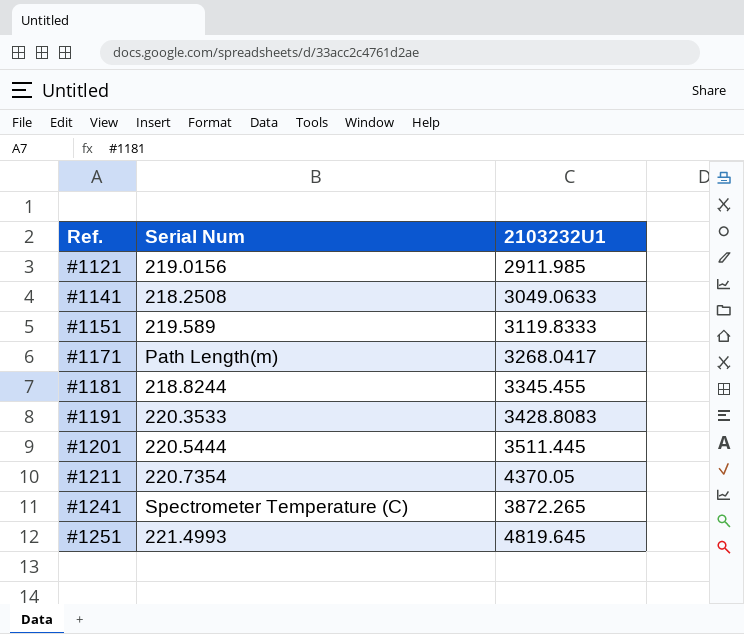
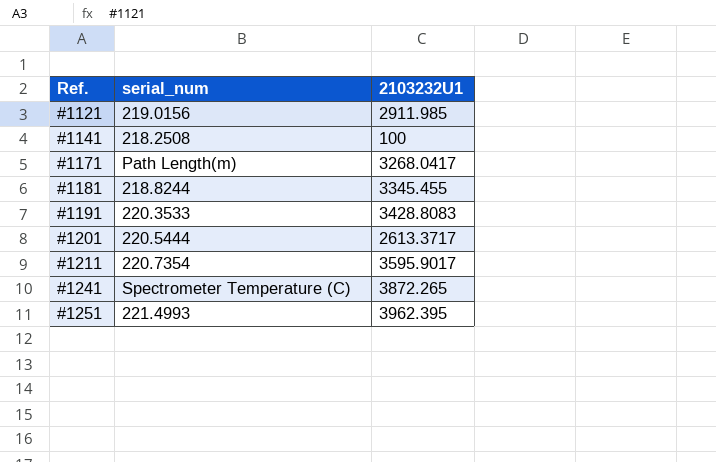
column name: Serial Num -> serial_num
row #1151: 219.589 | 3119.8333 -> none
#1141 | 2103232U1: 3049.0633 -> 100
#1201 | 2103232U1: 3511.445 -> 2613.3717
#1211 | 2103232U1: 4370.05 -> 3595.9017
#1251 | 2103232U1: 4819.645 -> 3962.395

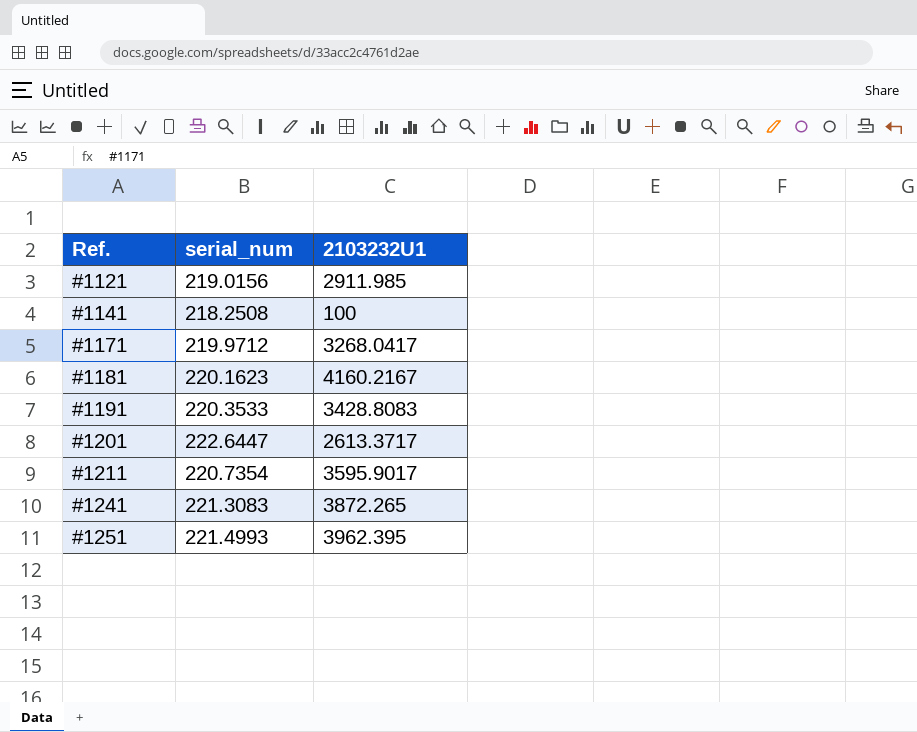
#1171 | serial_num: Path Length(m) -> 219.9712
#1181 | serial_num: 218.8244 -> 220.1623
#1181 | 2103232U1: 3345.455 -> 4160.2167
#1201 | serial_num: 220.5444 -> 222.6447
#1241 | serial_num: Spectrometer Temperature (C) -> 221.3083

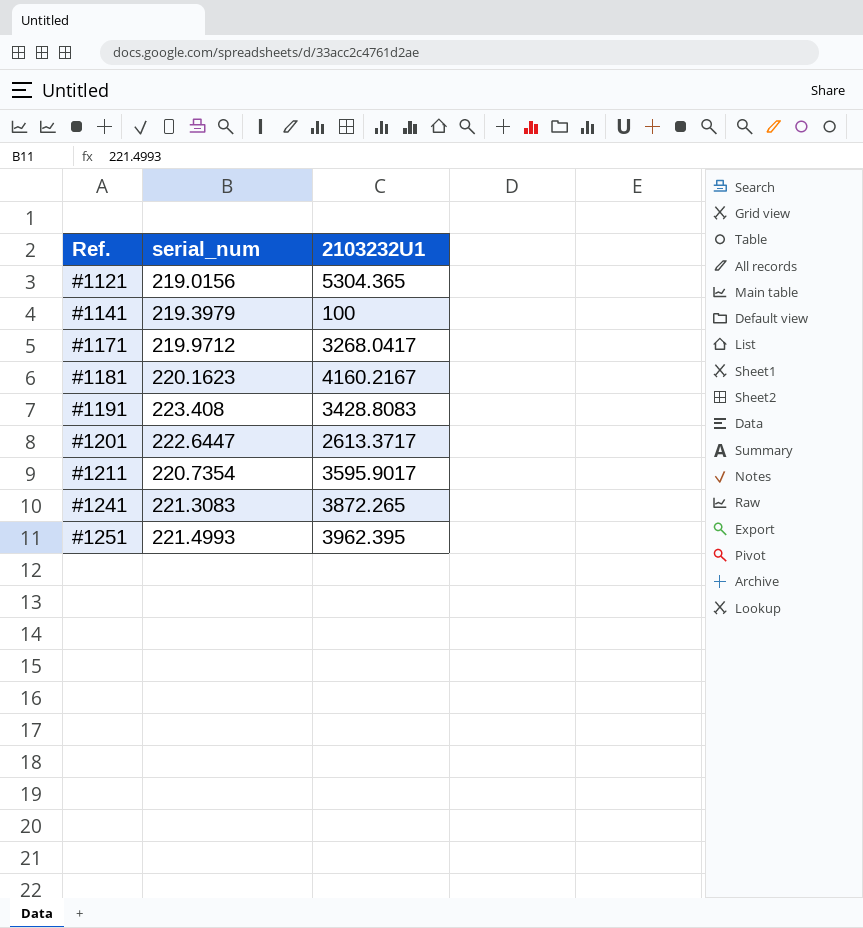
#1121 | 2103232U1: 2911.985 -> 5304.365
#1141 | serial_num: 218.2508 -> 219.3979
#1191 | serial_num: 220.3533 -> 223.408

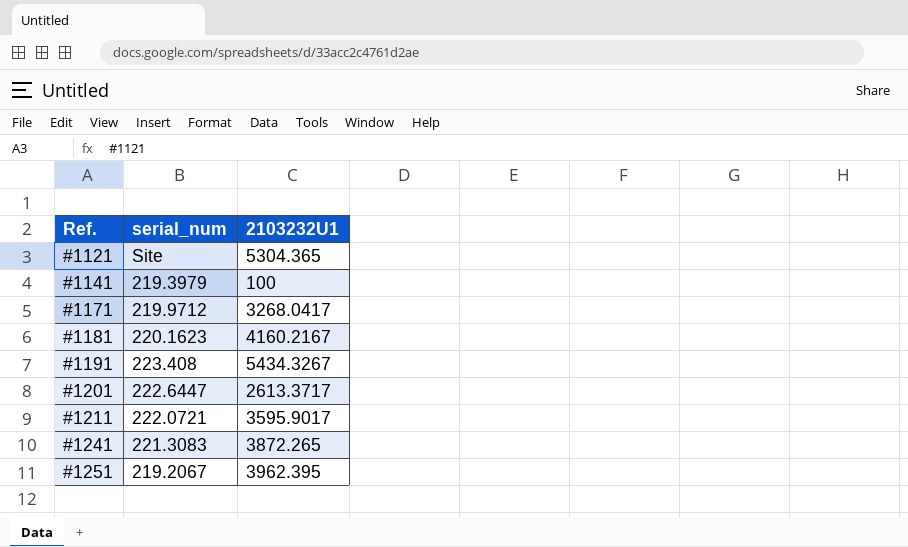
#1121 | serial_num: 219.0156 -> Site
#1191 | 2103232U1: 3428.8083 -> 5434.3267
#1211 | serial_num: 220.7354 -> 222.0721
#1251 | serial_num: 221.4993 -> 219.2067

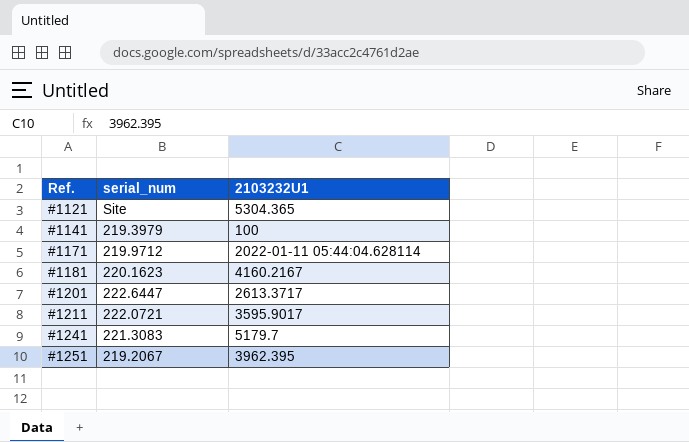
row #1191: 223.408 | 5434.3267 -> none
#1171 | 2103232U1: 3268.0417 -> 2022-01-11 05:44:04.628114
#1241 | 2103232U1: 3872.265 -> 5179.7

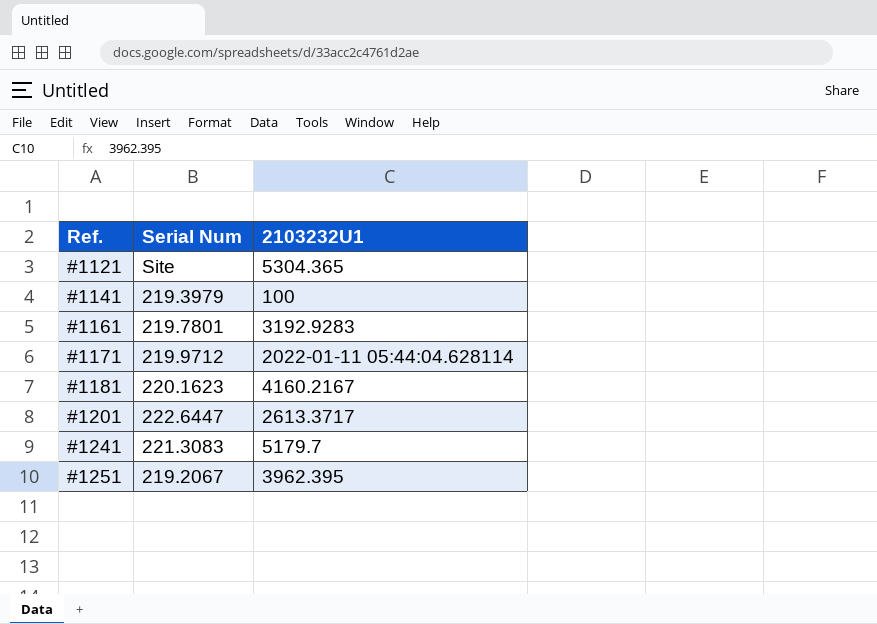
column name: serial_num -> Serial Num
row #1211: 222.0721 | 3595.9017 -> none
row #1161: none -> 219.7801 | 3192.9283

